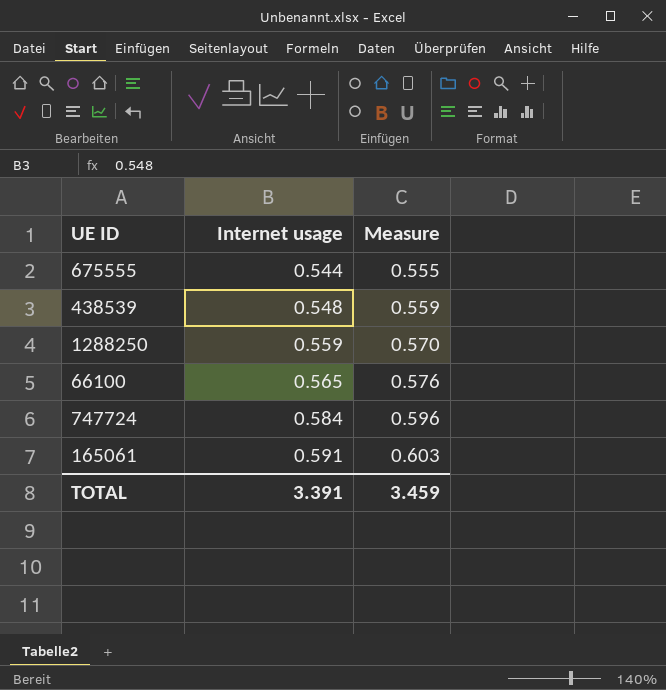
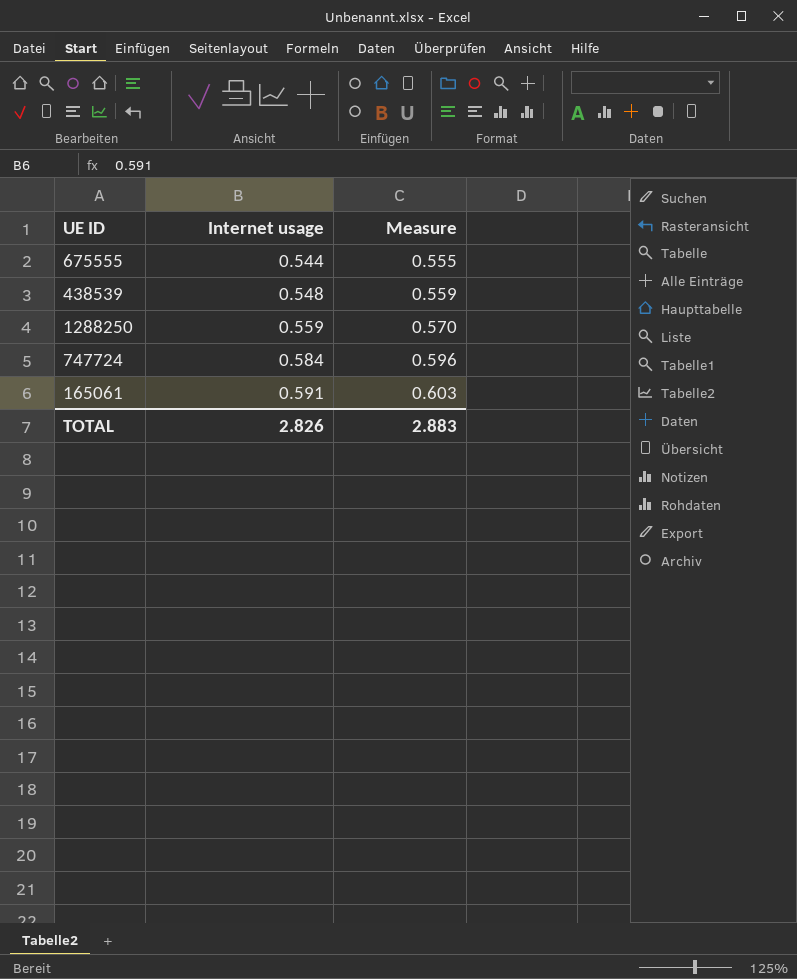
row 66100: 0.565 | 0.576 -> none
TOTAL | Internet usage: 3.391 -> 2.826
TOTAL | Measure: 3.459 -> 2.883

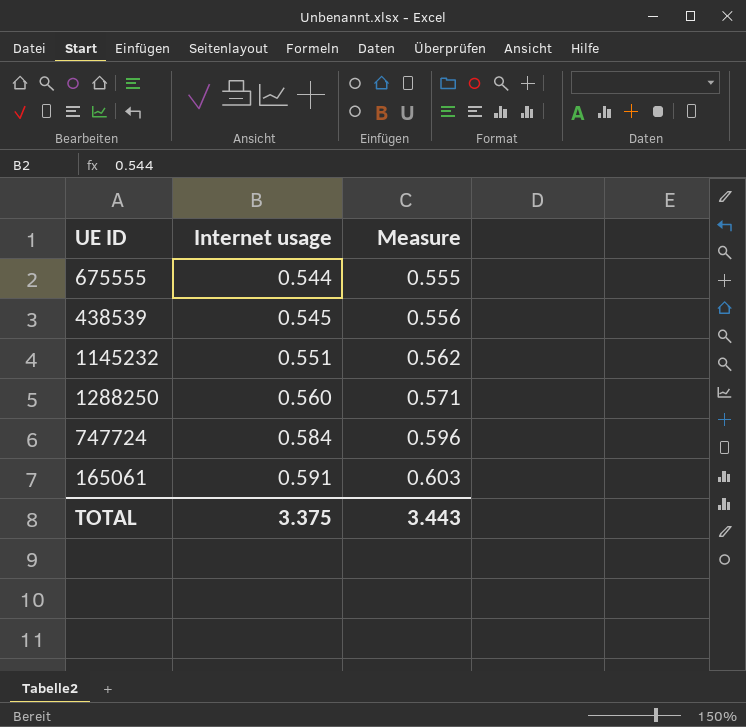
438539 | Internet usage: 0.548 -> 0.545
438539 | Measure: 0.559 -> 0.556
row 1145232: none -> 0.551 | 0.562
1288250 | Internet usage: 0.559 -> 0.560
1288250 | Measure: 0.570 -> 0.571
TOTAL | Internet usage: 2.826 -> 3.375
TOTAL | Measure: 2.883 -> 3.443

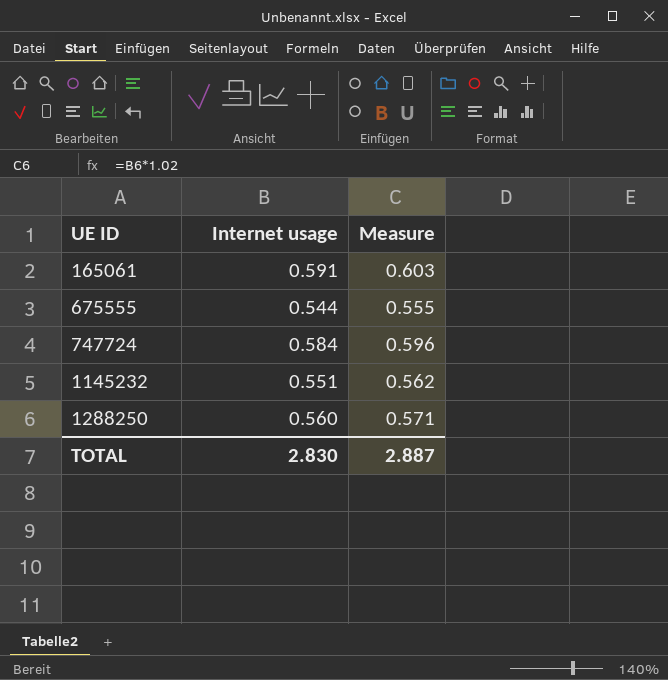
row order: Internet usage ascending -> UE ID ascending
row 438539: 0.545 | 0.556 -> none
TOTAL | Internet usage: 3.375 -> 2.830
TOTAL | Measure: 3.443 -> 2.887

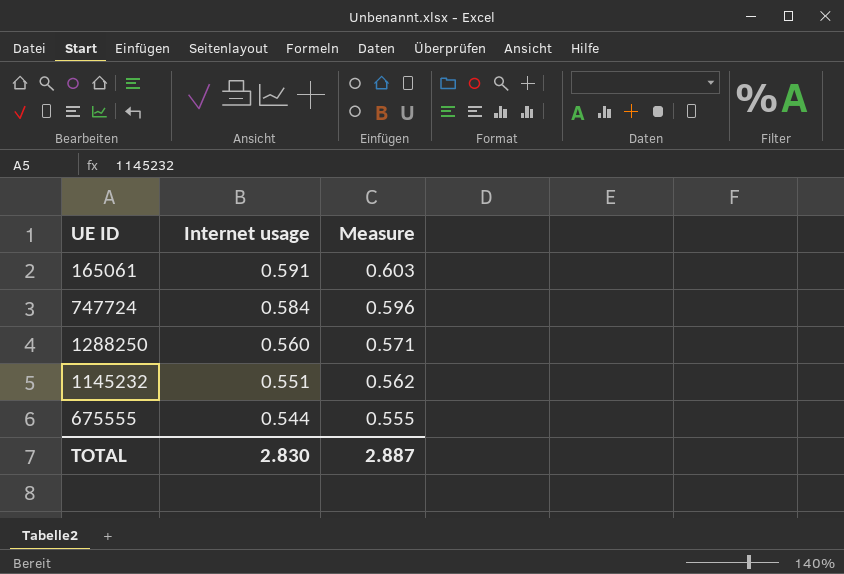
row order: UE ID ascending -> Internet usage descending

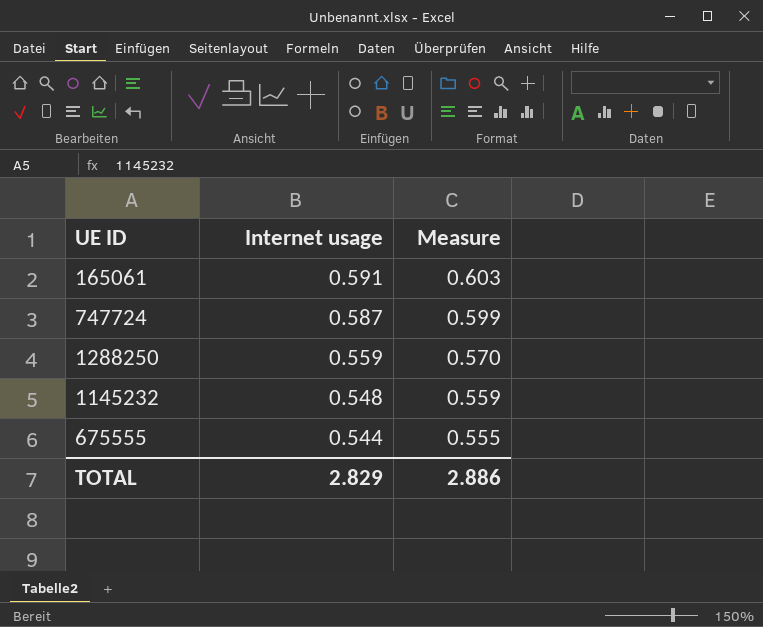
747724 | Internet usage: 0.584 -> 0.587
747724 | Measure: 0.596 -> 0.599
1288250 | Internet usage: 0.560 -> 0.559
1288250 | Measure: 0.571 -> 0.570
1145232 | Internet usage: 0.551 -> 0.548
1145232 | Measure: 0.562 -> 0.559
TOTAL | Internet usage: 2.830 -> 2.829
TOTAL | Measure: 2.887 -> 2.886

